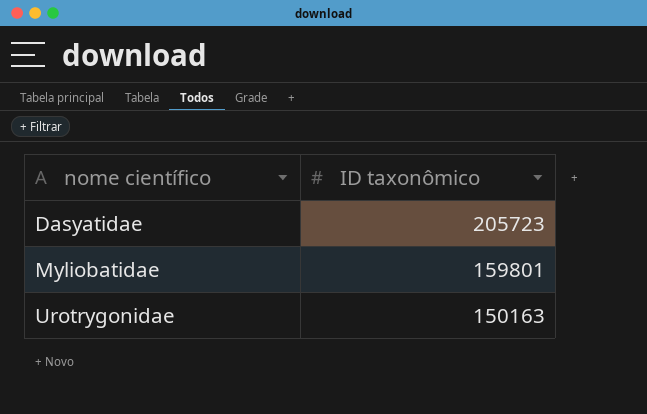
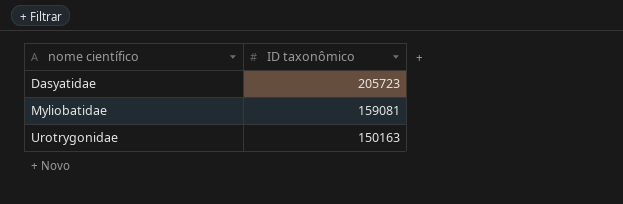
Myliobatidae | ID taxonômico: 159801 -> 159081

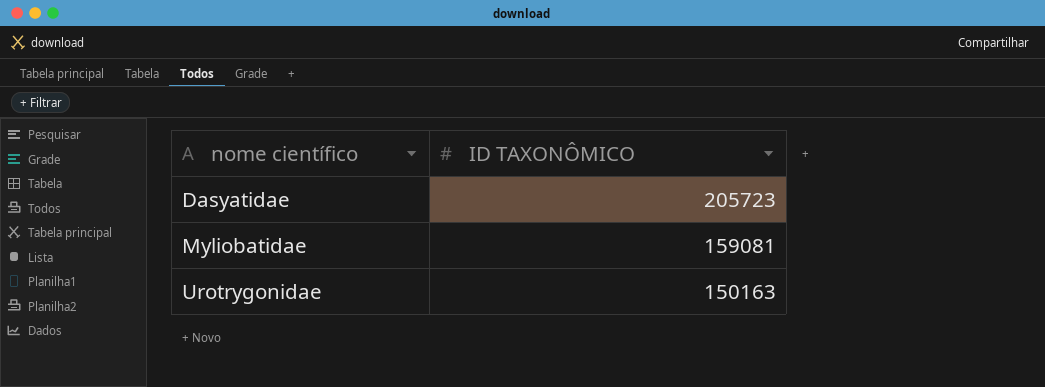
column name: ID taxonômico -> ID TAXONÔMICO

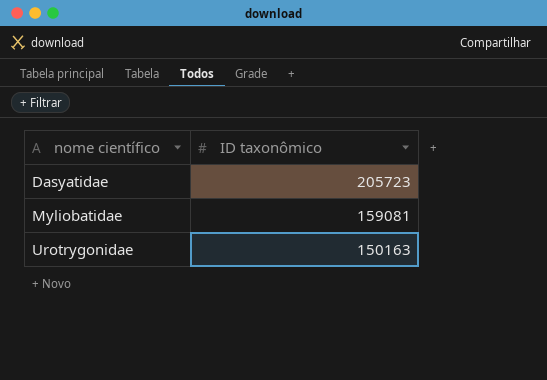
column name: ID TAXONÔMICO -> ID taxonômico

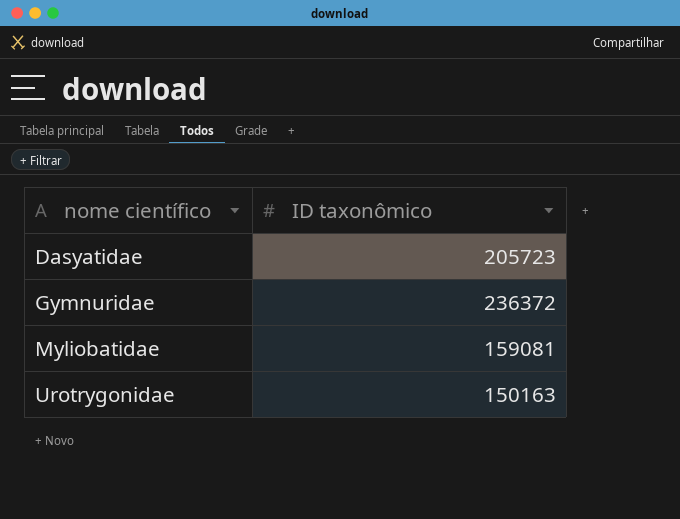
row Gymnuridae: none -> 236372

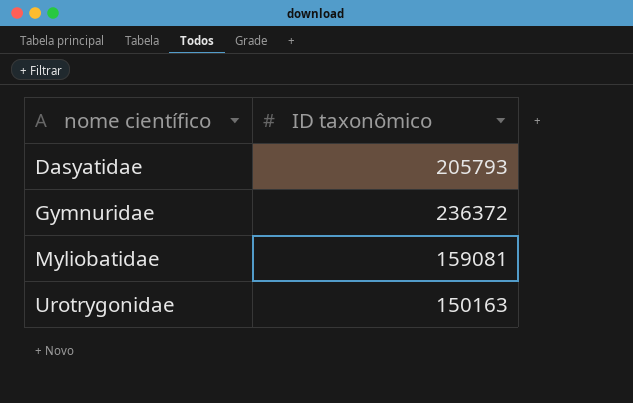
Dasyatidae | ID taxonômico: 205723 -> 205793

